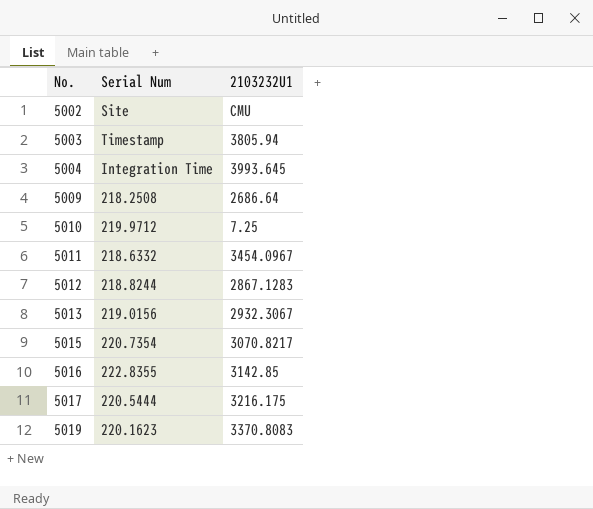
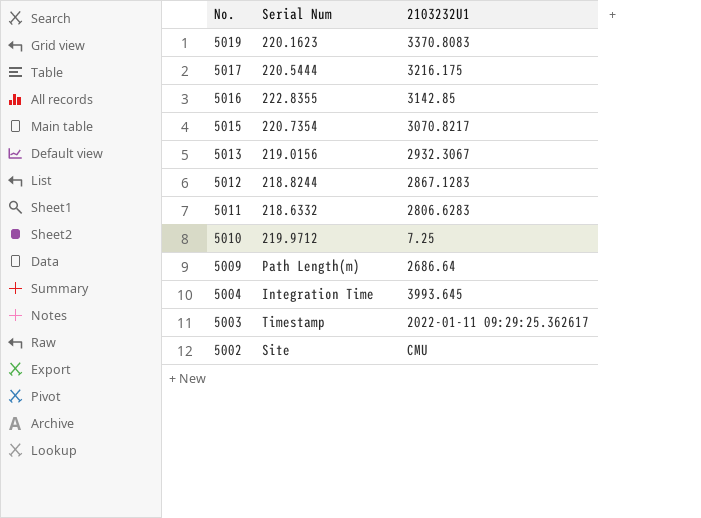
row order: No. ascending -> No. descending
5011 | 2103232U1: 3454.0967 -> 2806.6283
5009 | Serial Num: 218.2508 -> Path Length(m)
5003 | 2103232U1: 3805.94 -> 2022-01-11 09:29:25.362617

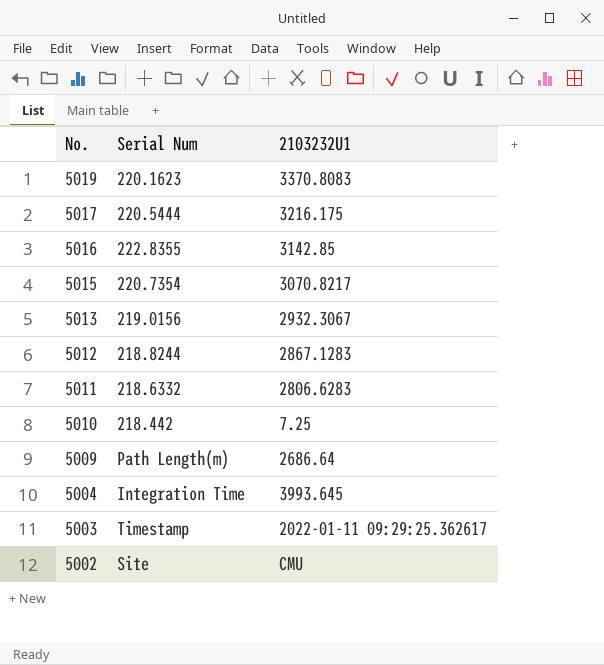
5010 | Serial Num: 219.9712 -> 218.442

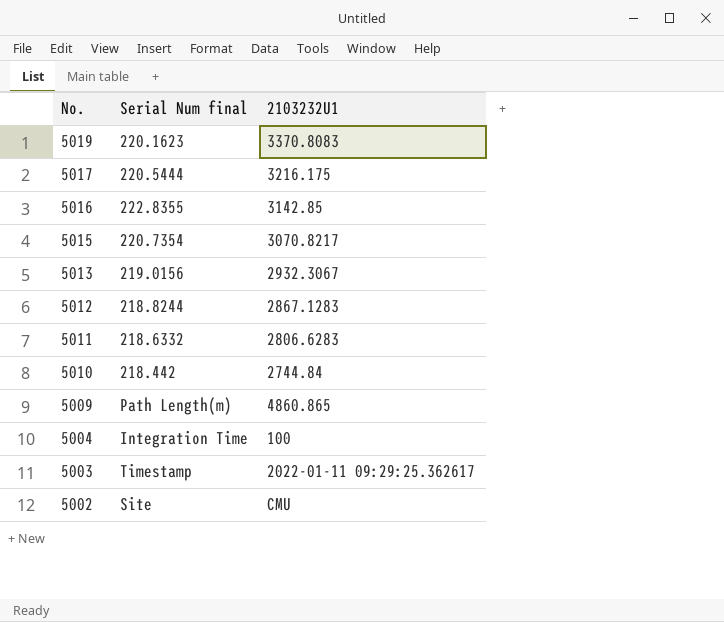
column name: Serial Num -> Serial Num final
5010 | 2103232U1: 7.25 -> 2744.84
5009 | 2103232U1: 2686.64 -> 4860.865
5004 | 2103232U1: 3993.645 -> 100

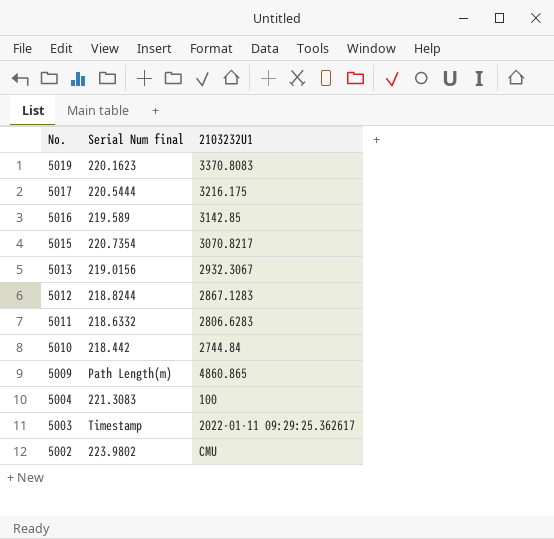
5016 | Serial Num final: 222.8355 -> 219.589
5004 | Serial Num final: Integration Time -> 221.3083
5002 | Serial Num final: Site -> 223.9802

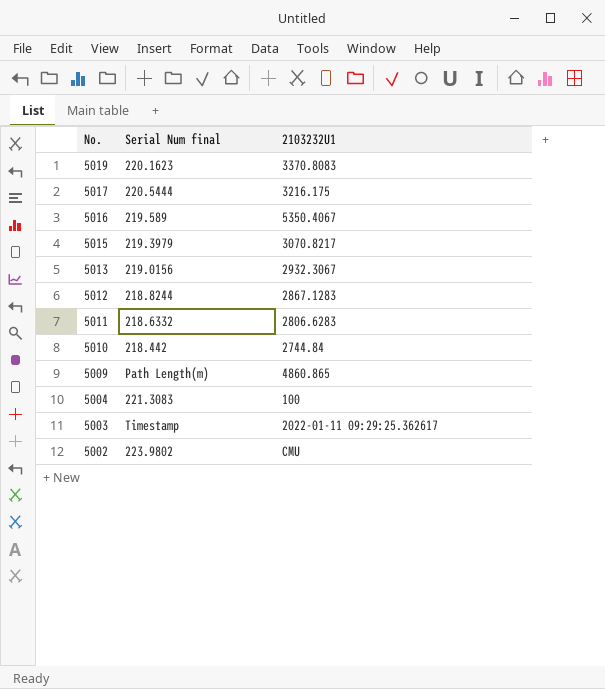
5016 | 2103232U1: 3142.85 -> 5350.4067
5015 | Serial Num final: 220.7354 -> 219.3979

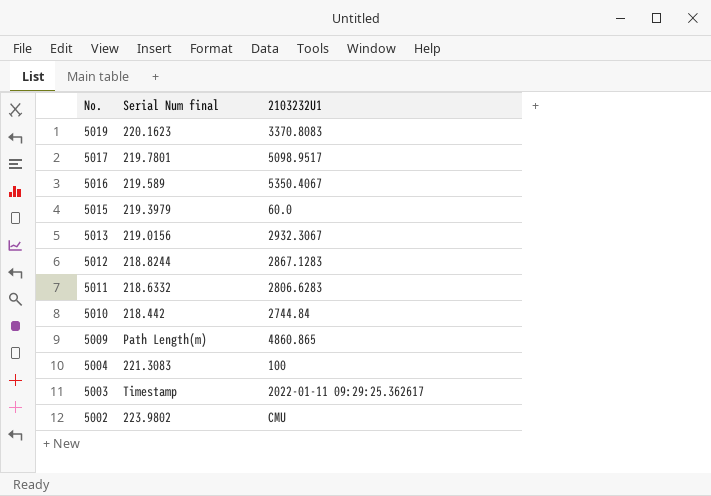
5017 | Serial Num final: 220.5444 -> 219.7801
5017 | 2103232U1: 3216.175 -> 5098.9517
5015 | 2103232U1: 3070.8217 -> 60.0

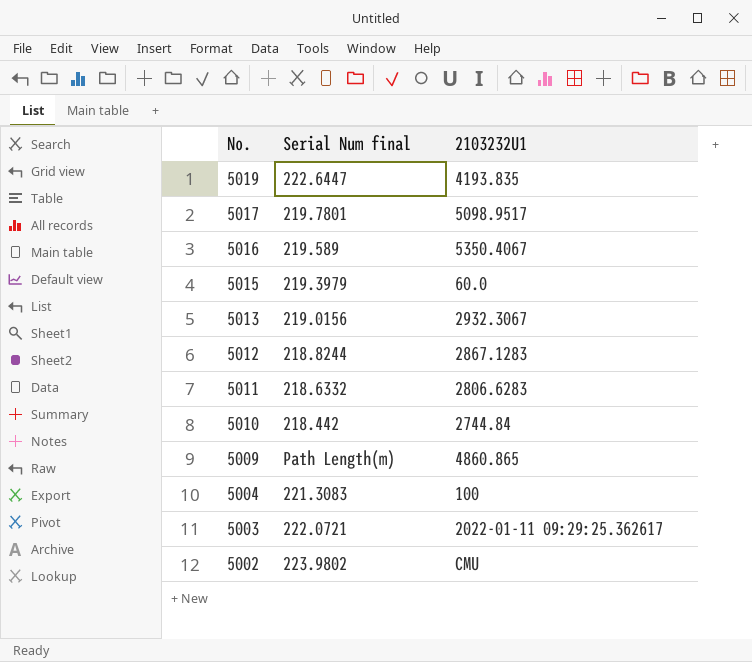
5019 | Serial Num final: 220.1623 -> 222.6447
5019 | 2103232U1: 3370.8083 -> 4193.835
5003 | Serial Num final: Timestamp -> 222.0721

